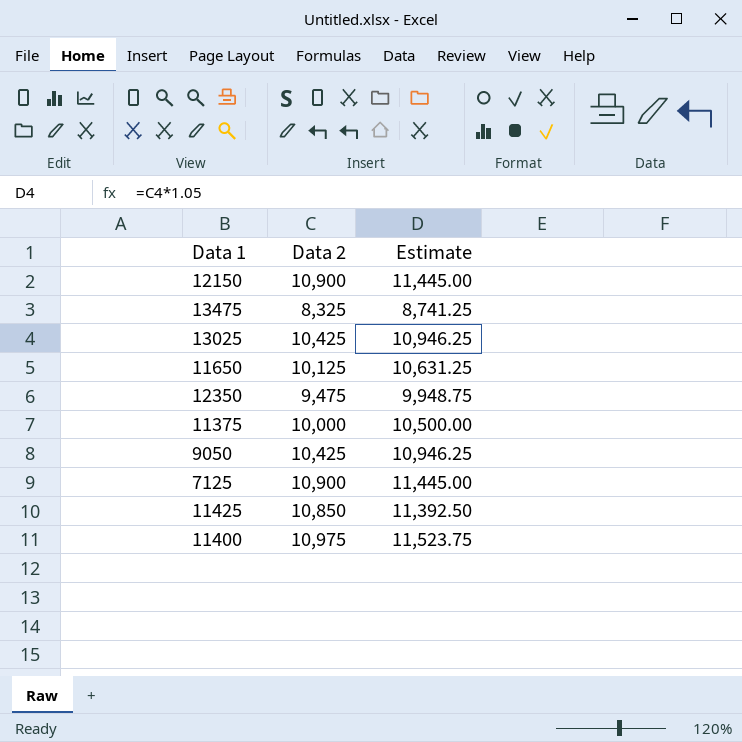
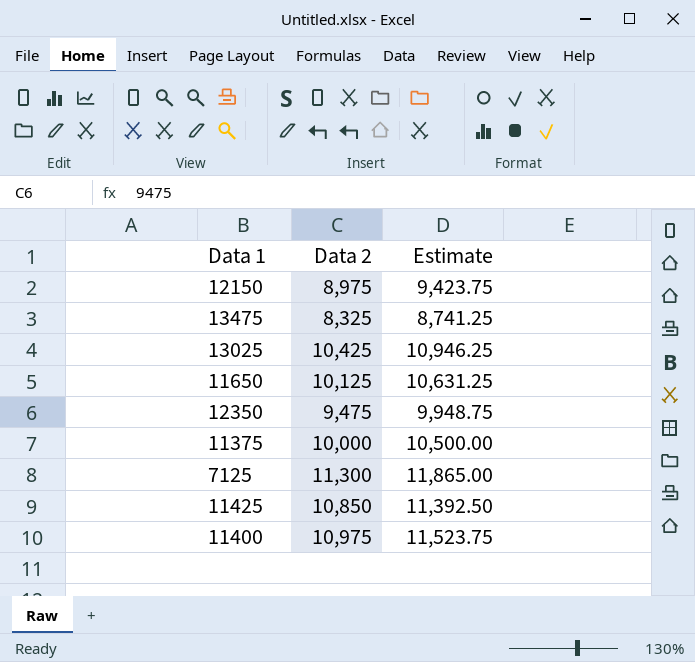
row 9050: 10,425 | 10,946.25 -> none
12150 | Data 2: 10,900 -> 8,975
12150 | Estimate: 11,445.00 -> 9,423.75
7125 | Data 2: 10,900 -> 11,300
7125 | Estimate: 11,445.00 -> 11,865.00

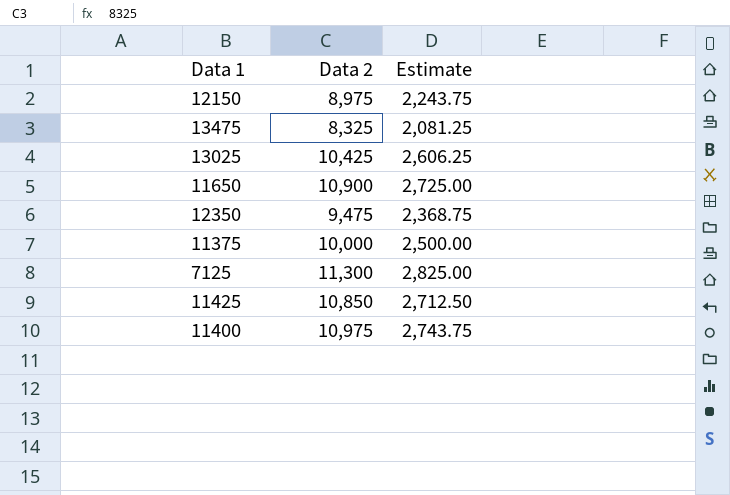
column Estimate | formula: [Data 2] * 1.05 -> [Data 2] * 0.25
11650 | Data 2: 10,125 -> 10,900

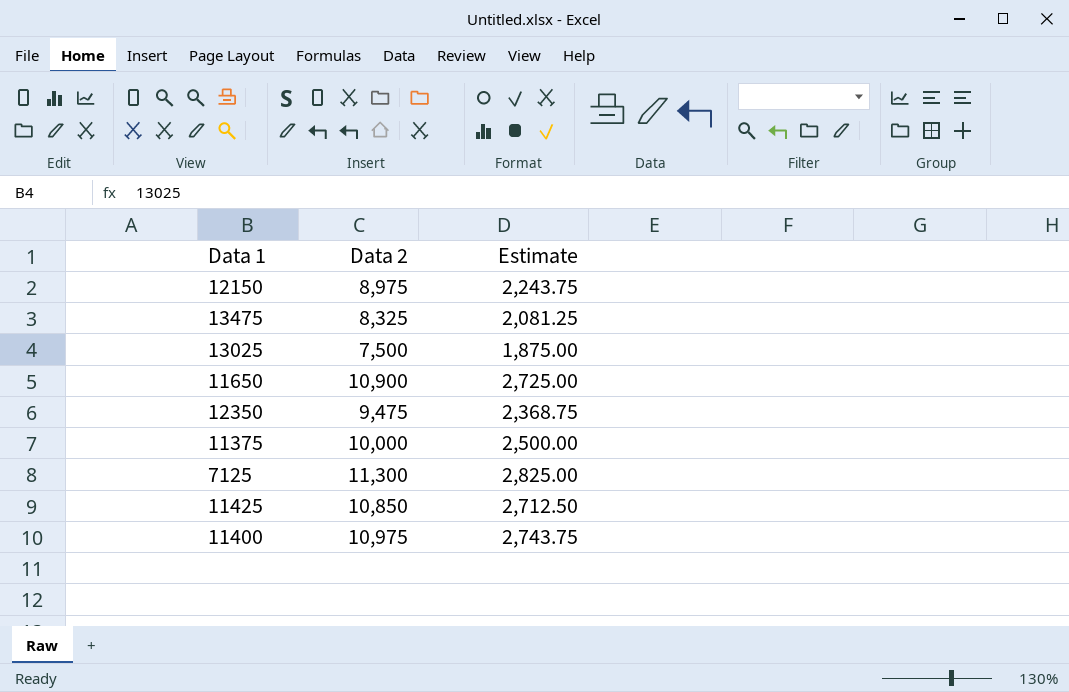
13025 | Data 2: 10,425 -> 7,500
13025 | Estimate: 2,606.25 -> 1,875.00

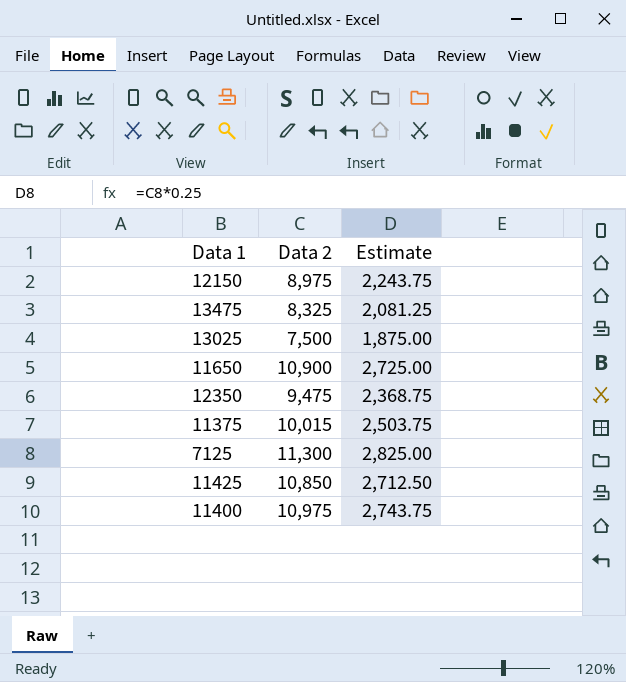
11375 | Data 2: 10,000 -> 10,015
11375 | Estimate: 2,500.00 -> 2,503.75

